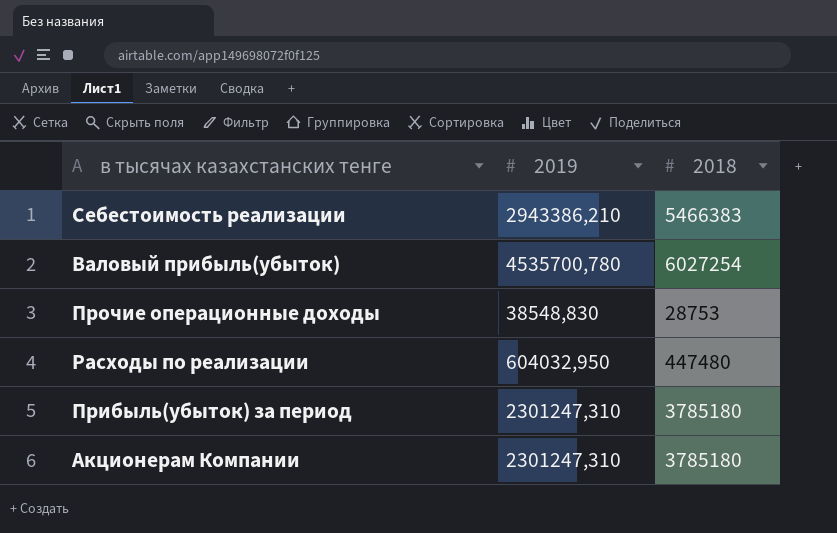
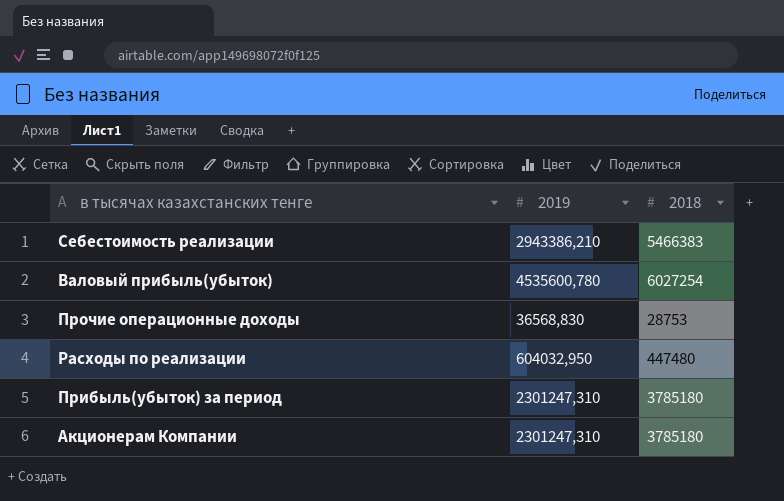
Валовый прибыль(убыток) | 2019: 4535700,780 -> 4535600,780
Прочие операционные доходы | 2019: 38548,830 -> 36568,830

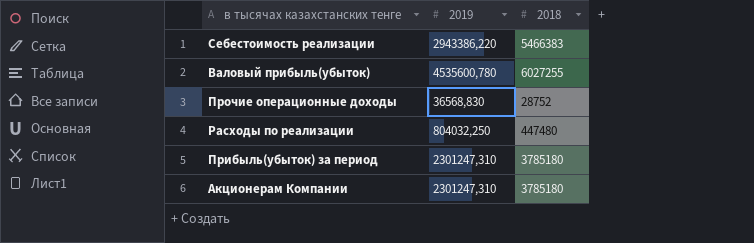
Себестоимость реализации | 2019: 2943386,210 -> 2943386,220
Валовый прибыль(убыток) | 2018: 6027254 -> 6027255
Прочие операционные доходы | 2018: 28753 -> 28752
Расходы по реализации | 2019: 604032,950 -> 804032,250

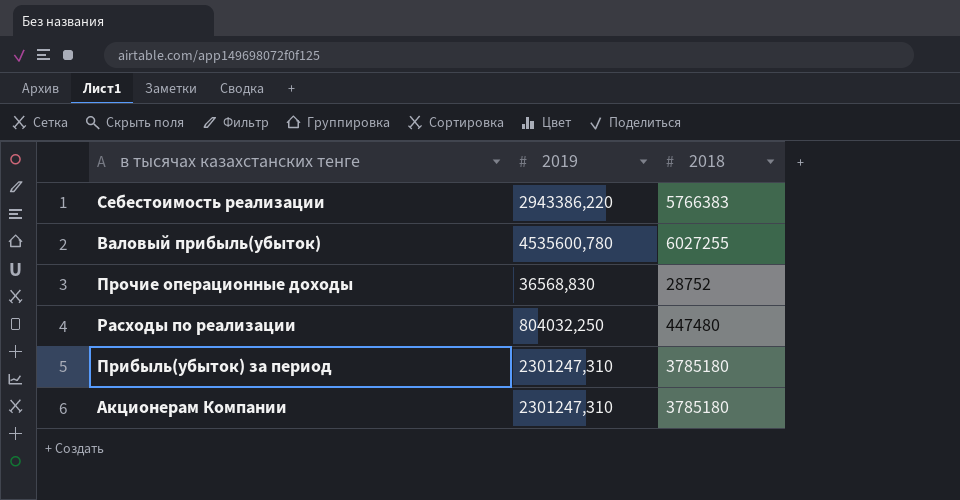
Себестоимость реализации | 2018: 5466383 -> 5766383

